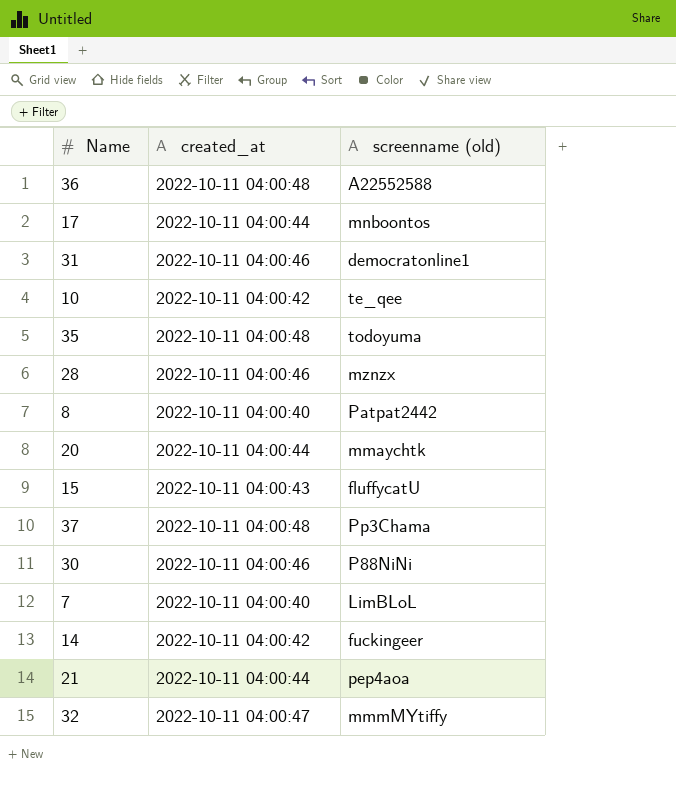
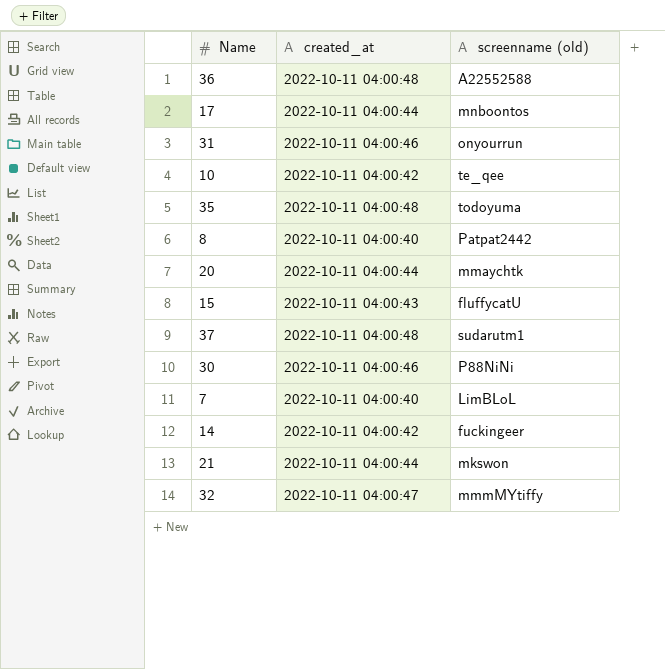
row 28: 2022-10-11 04:00:46 | mznzx -> none
31 | screenname (old): democratonline1 -> onyourrun
37 | screenname (old): Pp3Chama -> sudarutm1
21 | screenname (old): pep4aoa -> mkswon

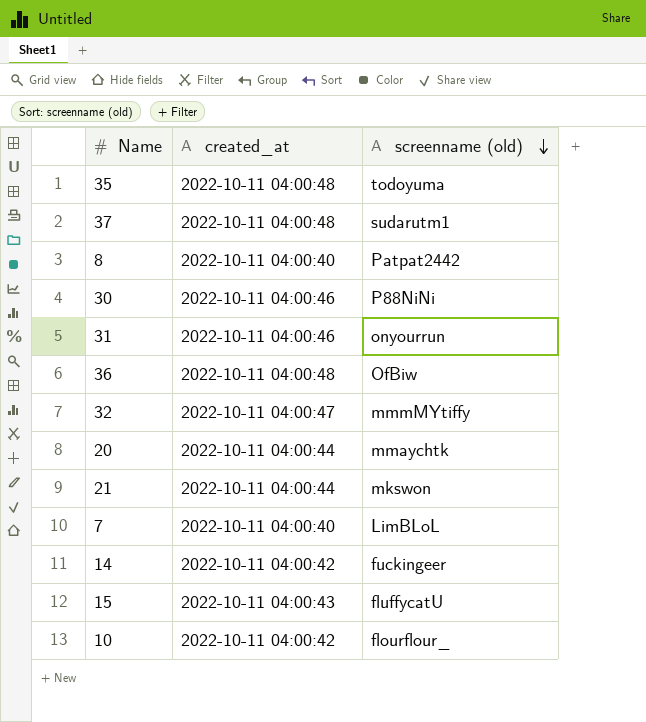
row order: none -> screenname (old) descending
row 17: 2022-10-11 04:00:44 | mnboontos -> none
36 | screenname (old): A22552588 -> OfBiw
10 | screenname (old): te_qee -> flourflour_

